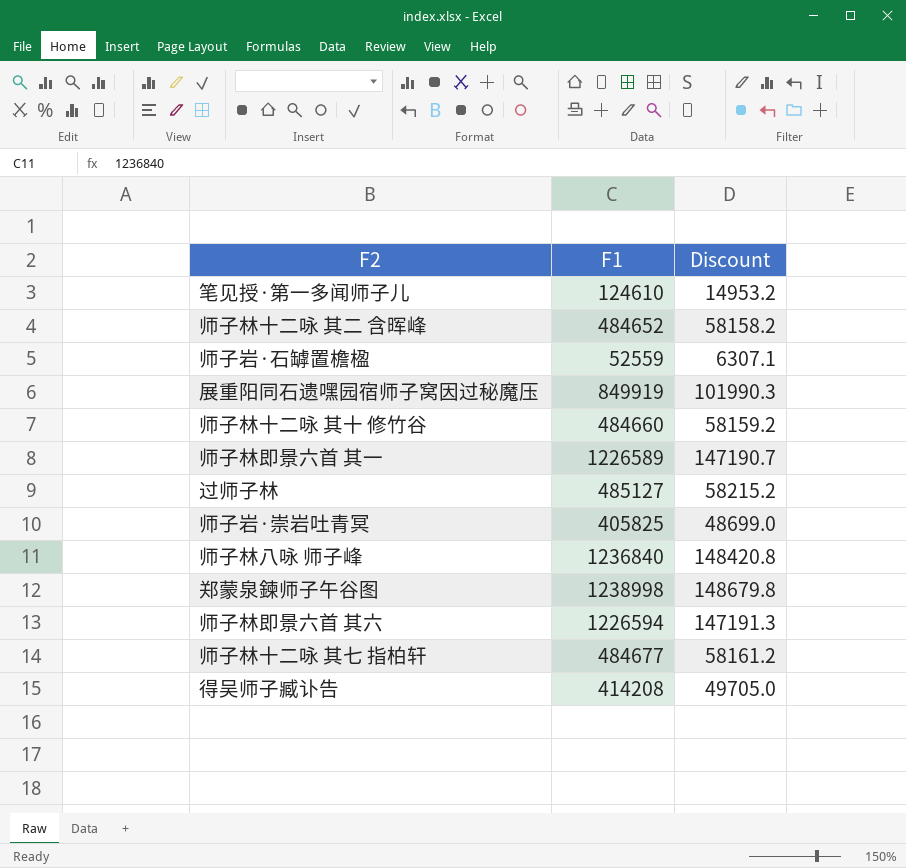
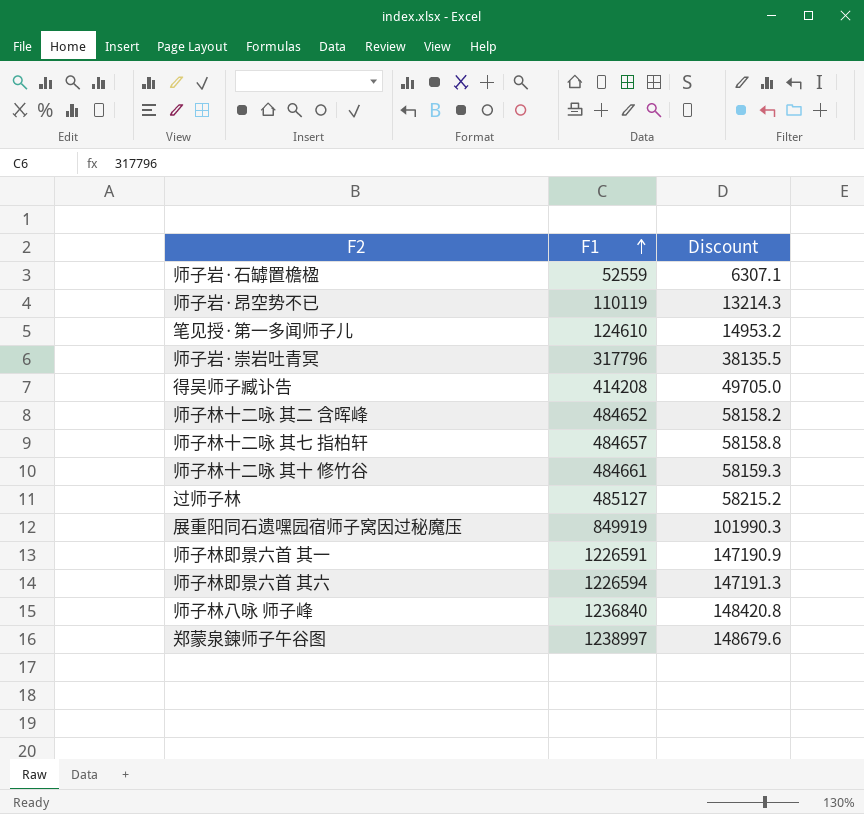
row order: none -> F1 ascending
row 师子岩·昂空势不已: none -> 110119 | 13214.3
师子岩·崇岩吐青冥 | F1: 405825 -> 317796
师子岩·崇岩吐青冥 | Discount: 48699.0 -> 38135.5
师子林十二咏 其七 指柏轩 | F1: 484677 -> 484657
师子林十二咏 其七 指柏轩 | Discount: 58161.2 -> 58158.8
师子林十二咏 其十 修竹谷 | F1: 484660 -> 484661
师子林十二咏 其十 修竹谷 | Discount: 58159.2 -> 58159.3
师子林即景六首 其一 | F1: 1226589 -> 1226591
师子林即景六首 其一 | Discount: 147190.7 -> 147190.9
郑蒙泉鍊师子午谷图 | F1: 1238998 -> 1238997
郑蒙泉鍊师子午谷图 | Discount: 148679.8 -> 148679.6

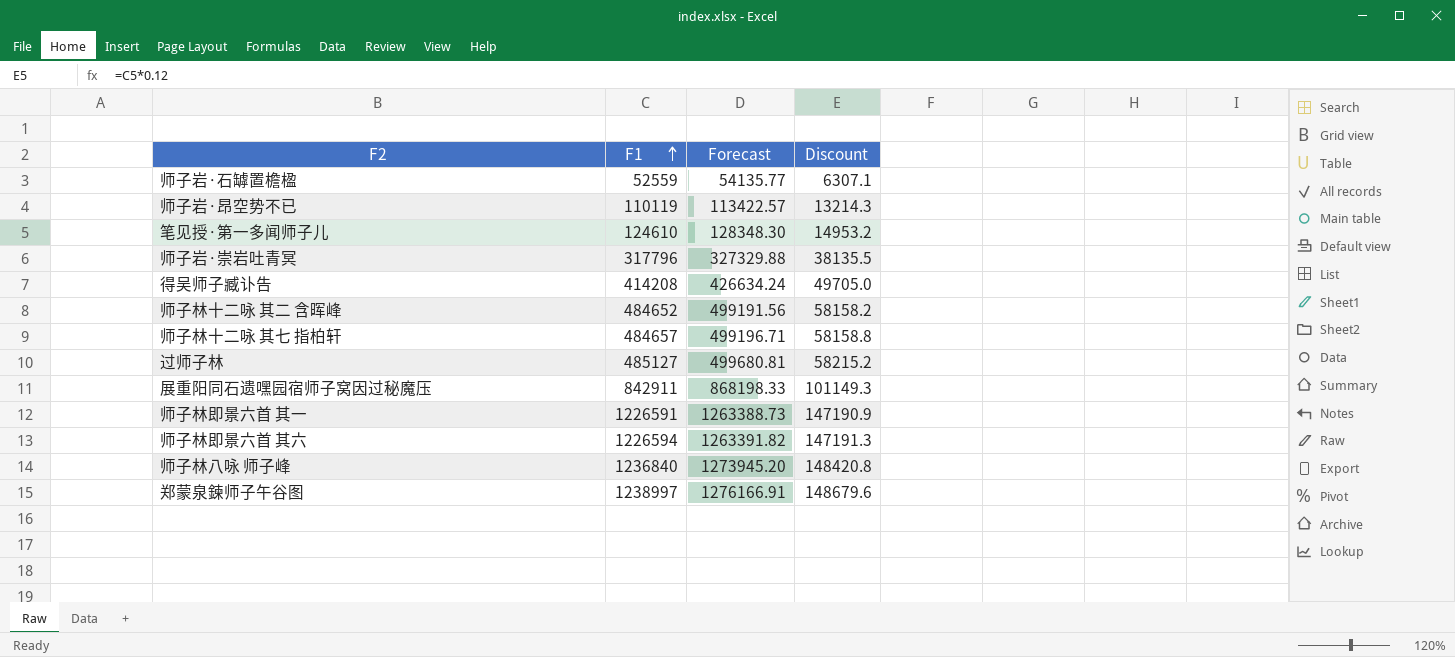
column Forecast | formula: none -> [F1] * 1.03
row 师子林十二咏 其十 修竹谷: 484661 | 58159.3 -> none
展重阳同石遗嘿园宿师子窝因过秘魔压 | F1: 849919 -> 842911
展重阳同石遗嘿园宿师子窝因过秘魔压 | Discount: 101990.3 -> 101149.3

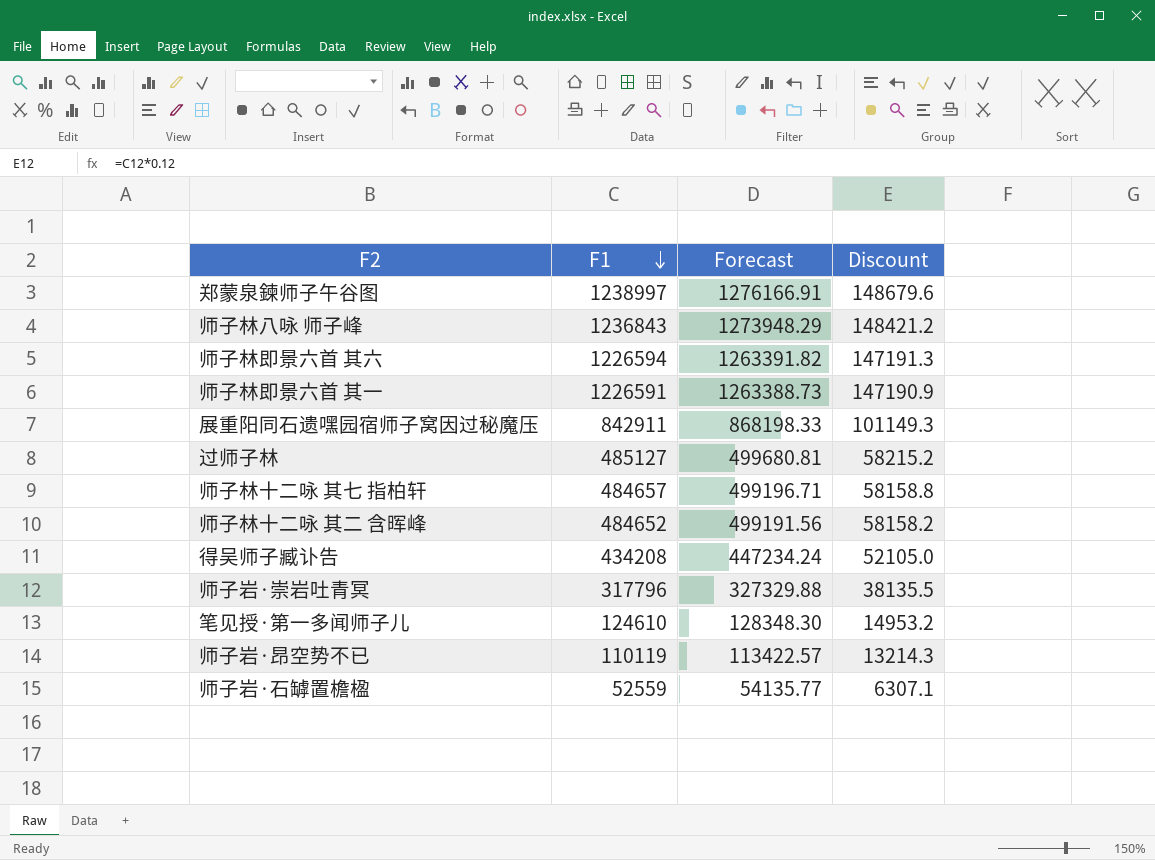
row order: F1 ascending -> F1 descending
师子林八咏 师子峰 | F1: 1236840 -> 1236843
师子林八咏 师子峰 | Forecast: 1273945.20 -> 1273948.29
师子林八咏 师子峰 | Discount: 148420.8 -> 148421.2
得吴师子臧讣告 | F1: 414208 -> 434208
得吴师子臧讣告 | Forecast: 426634.24 -> 447234.24
得吴师子臧讣告 | Discount: 49705.0 -> 52105.0

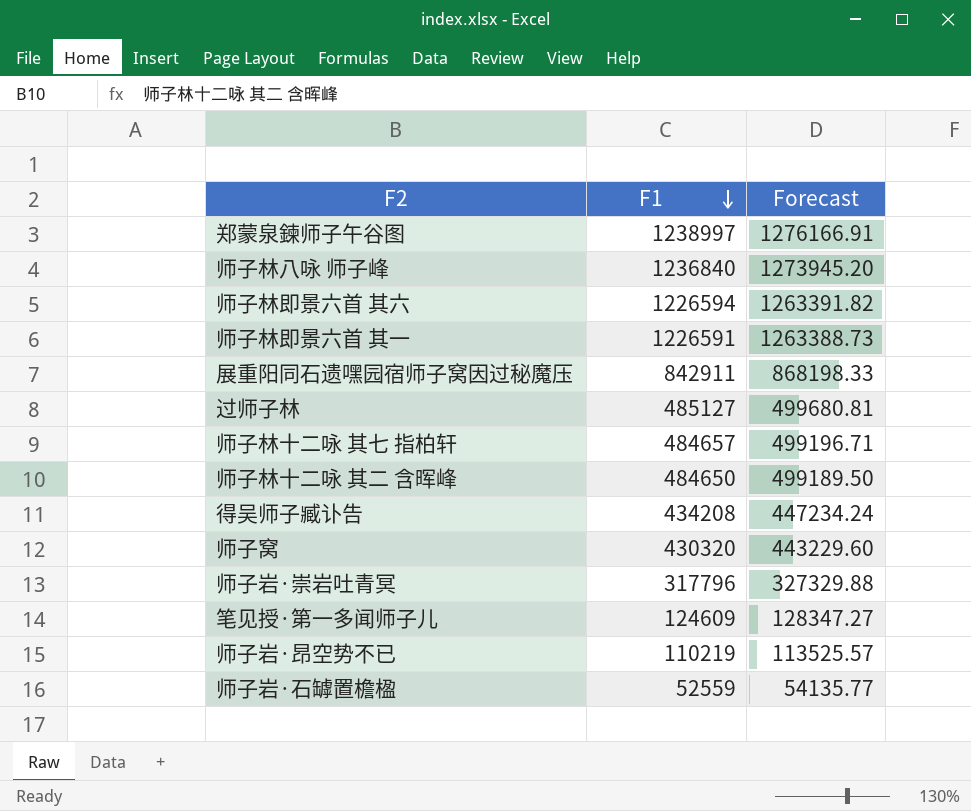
column Discount | formula: [F1] * 0.12 -> none
师子林八咏 师子峰 | F1: 1236843 -> 1236840
师子林八咏 师子峰 | Forecast: 1273948.29 -> 1273945.20
师子林十二咏 其二 含晖峰 | F1: 484652 -> 484650
师子林十二咏 其二 含晖峰 | Forecast: 499191.56 -> 499189.50
row 师子窝: none -> 430320 | 443229.60
笔见授·第一多闻师子儿 | F1: 124610 -> 124609
笔见授·第一多闻师子儿 | Forecast: 128348.30 -> 128347.27
师子岩·昂空势不已 | F1: 110119 -> 110219
师子岩·昂空势不已 | Forecast: 113422.57 -> 113525.57

